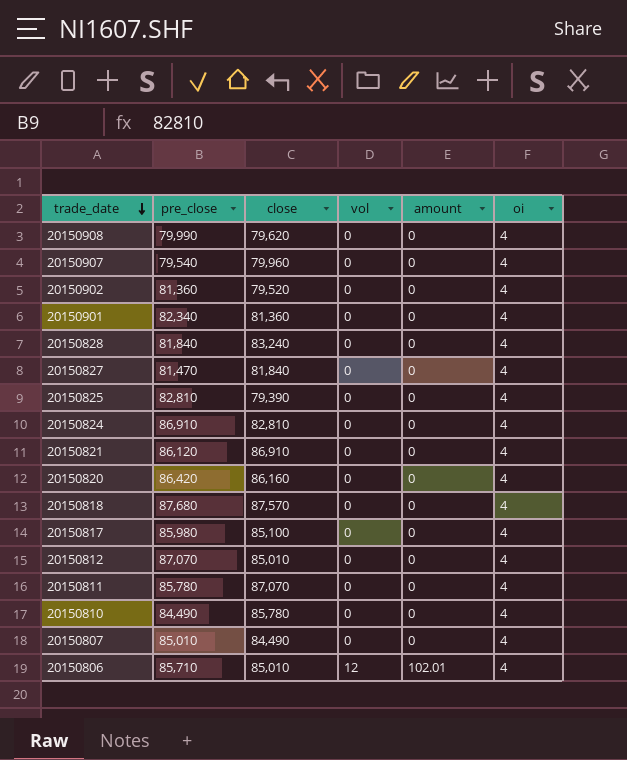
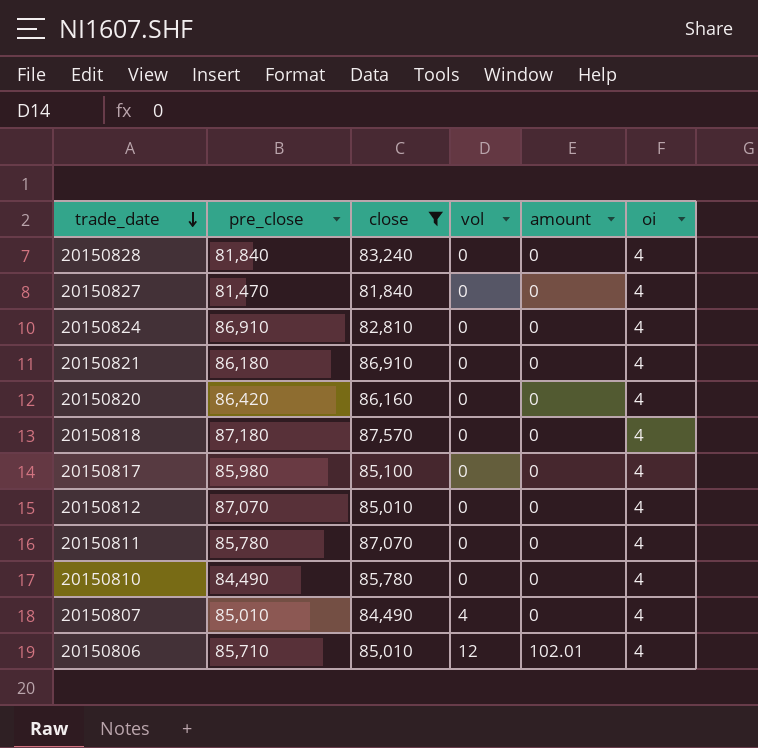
filter: none -> close >= 81,840
20150821 | pre_close: 86,120 -> 86,180
20150818 | pre_close: 87,680 -> 87,180
20150807 | vol: 0 -> 4

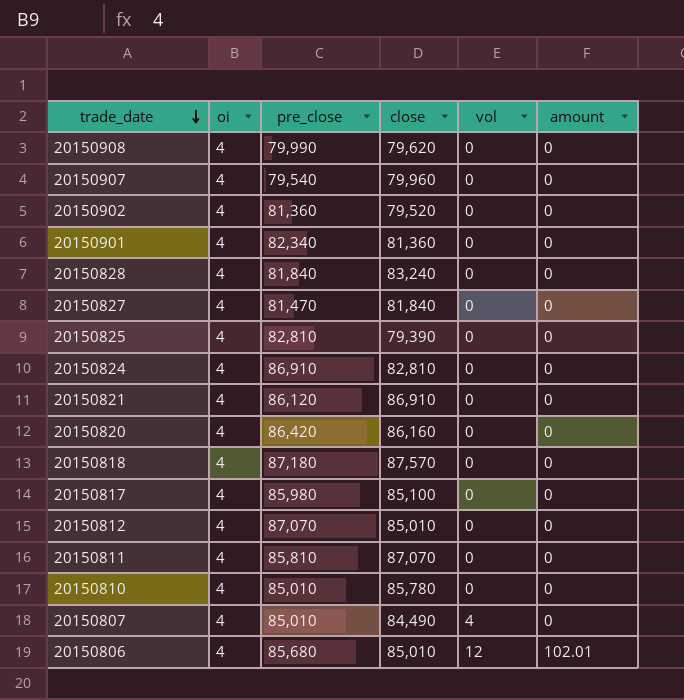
filter: close >= 81,840 -> none
column oi | position: 6 -> 2
20150821 | pre_close: 86,180 -> 86,120
20150811 | pre_close: 85,780 -> 85,810
20150810 | pre_close: 84,490 -> 85,010
20150806 | pre_close: 85,710 -> 85,680

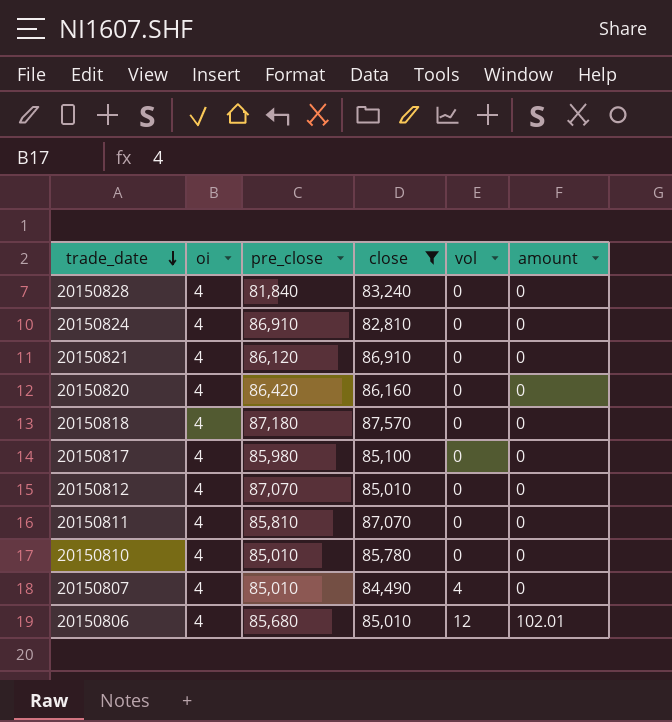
filter: none -> close >= 82,810

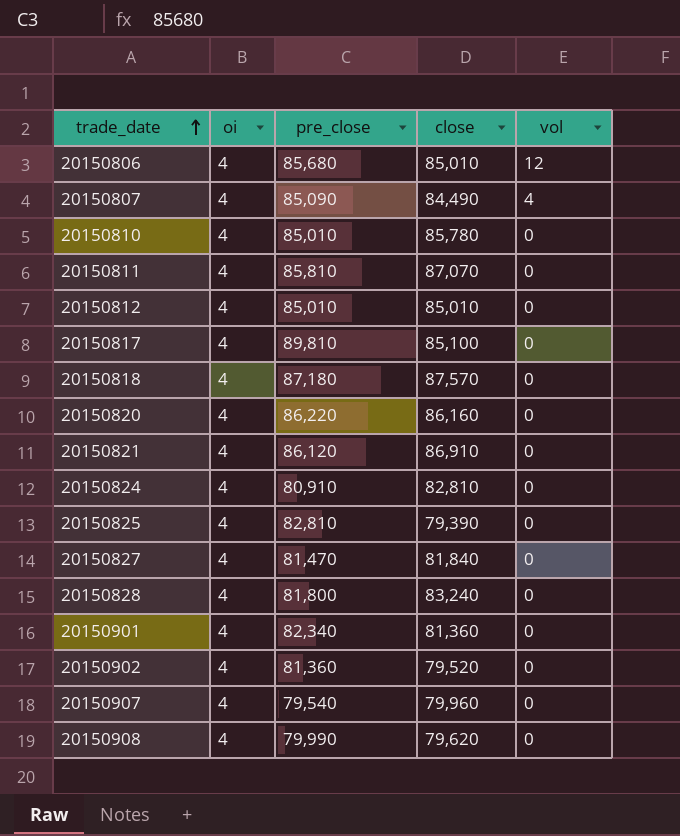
filter: close >= 82,810 -> none
row order: trade_date descending -> trade_date ascending
column amount | position: 6 -> none
20150807 | pre_close: 85,010 -> 85,090
20150812 | pre_close: 87,070 -> 85,010
20150817 | pre_close: 85,980 -> 89,810
20150820 | pre_close: 86,420 -> 86,220
20150824 | pre_close: 86,910 -> 80,910
20150828 | pre_close: 81,840 -> 81,800

